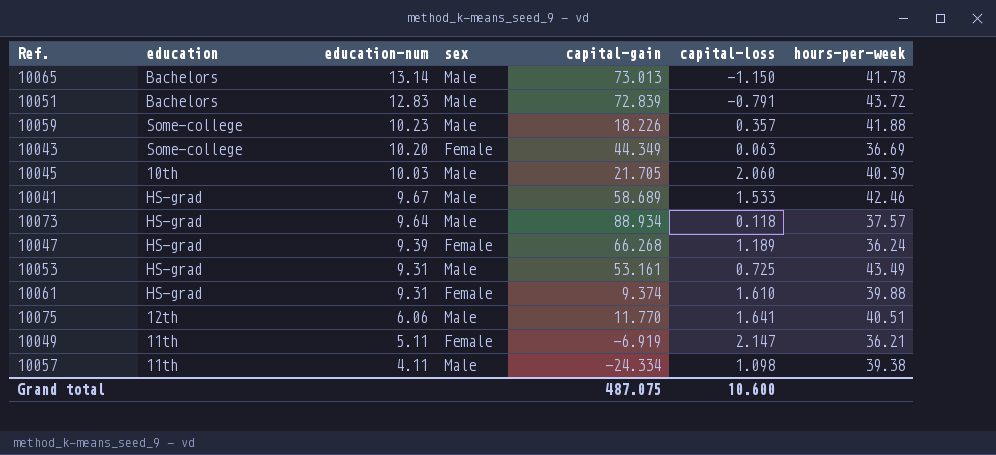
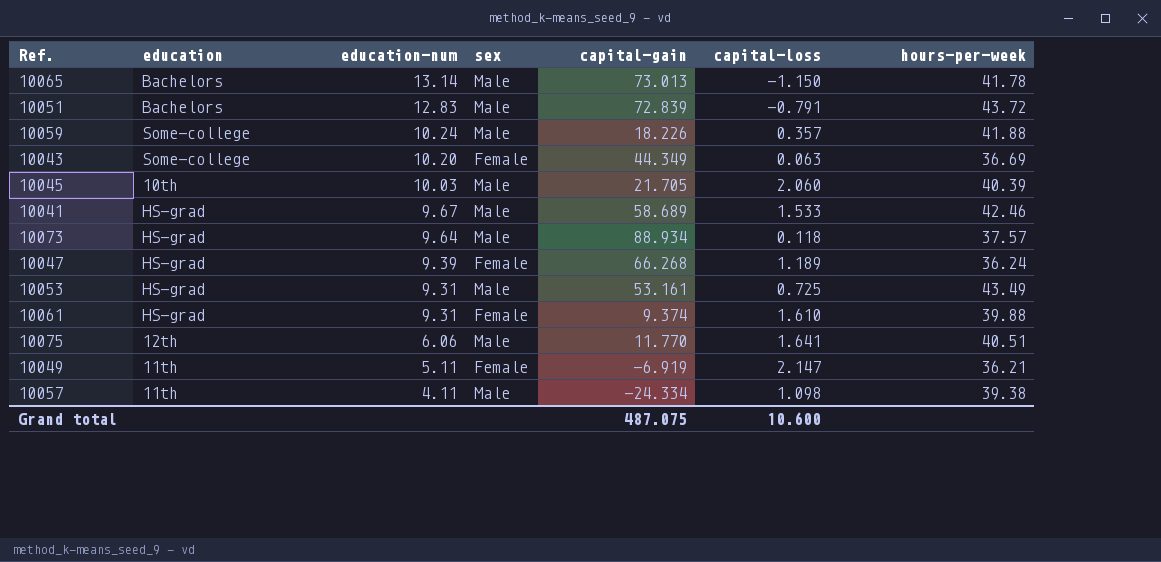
10059 | education-num: 10.23 -> 10.24

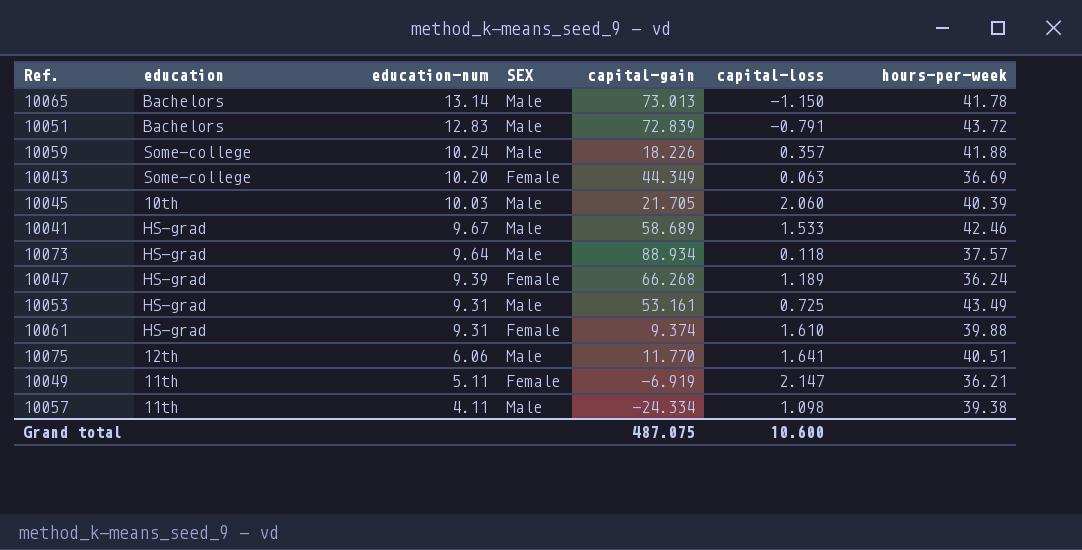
column name: sex -> SEX

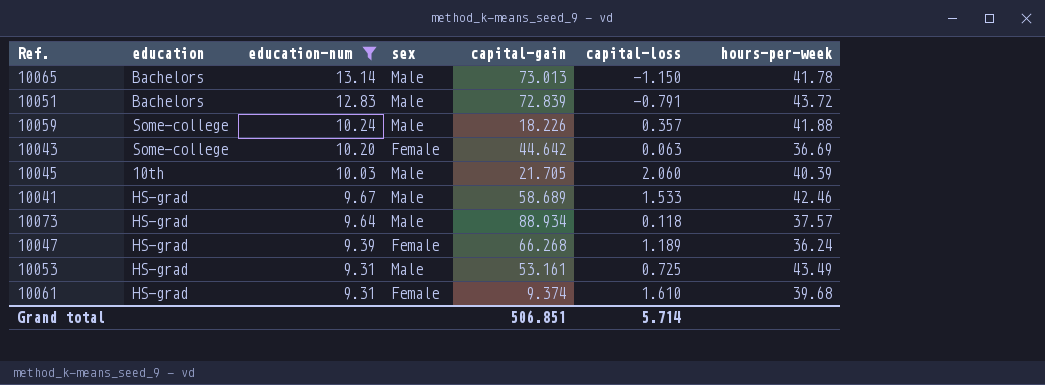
filter: none -> education-num >= 9.31
column name: SEX -> sex
10043 | capital-gain: 44.349 -> 44.642
10061 | hours-per-week: 39.88 -> 39.68
Grand total | capital-gain: 487.075 -> 506.851
Grand total | capital-loss: 10.600 -> 5.714

